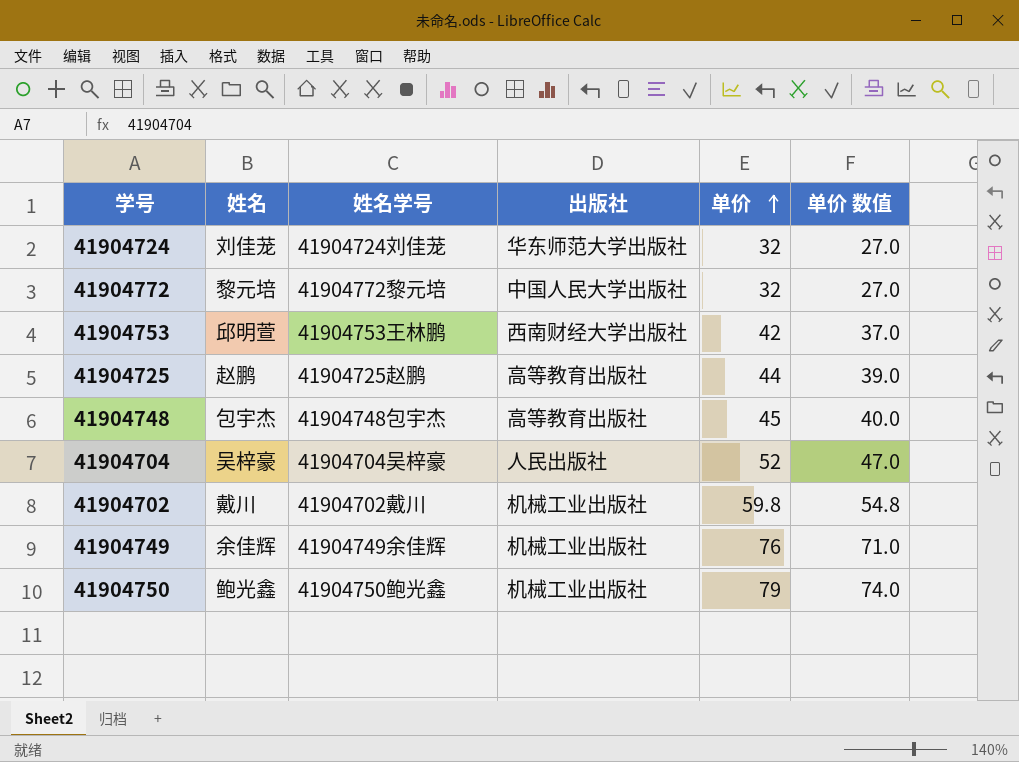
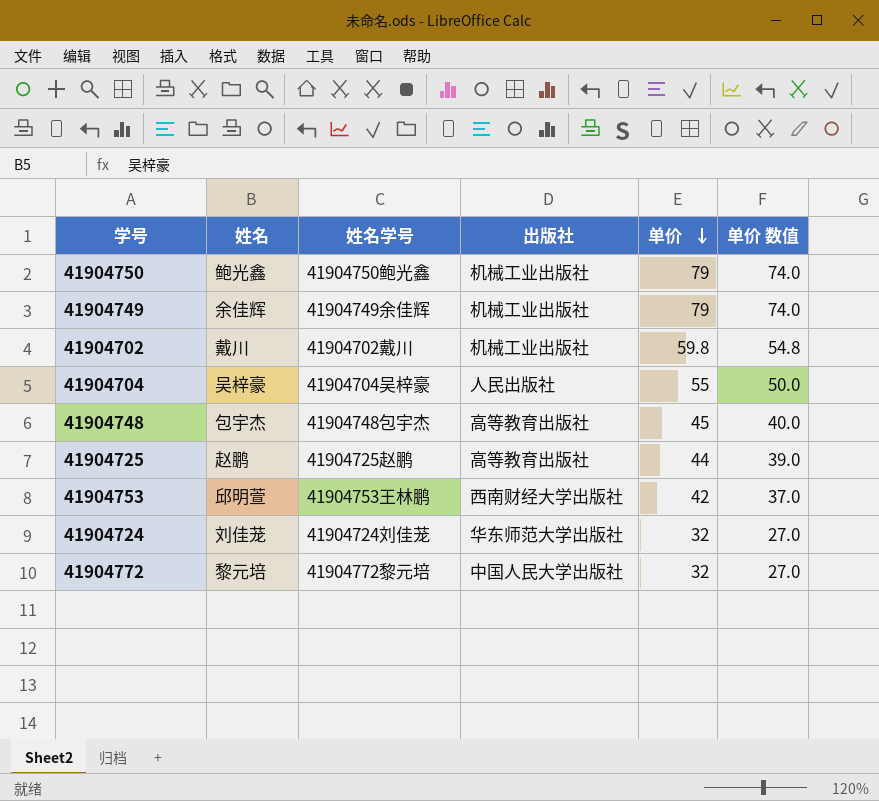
row order: 单价 ascending -> 单价 descending
41904749 | 单价: 76 -> 79
41904749 | 单价 数值: 71.0 -> 74.0
41904704 | 单价: 52 -> 55
41904704 | 单价 数值: 47.0 -> 50.0

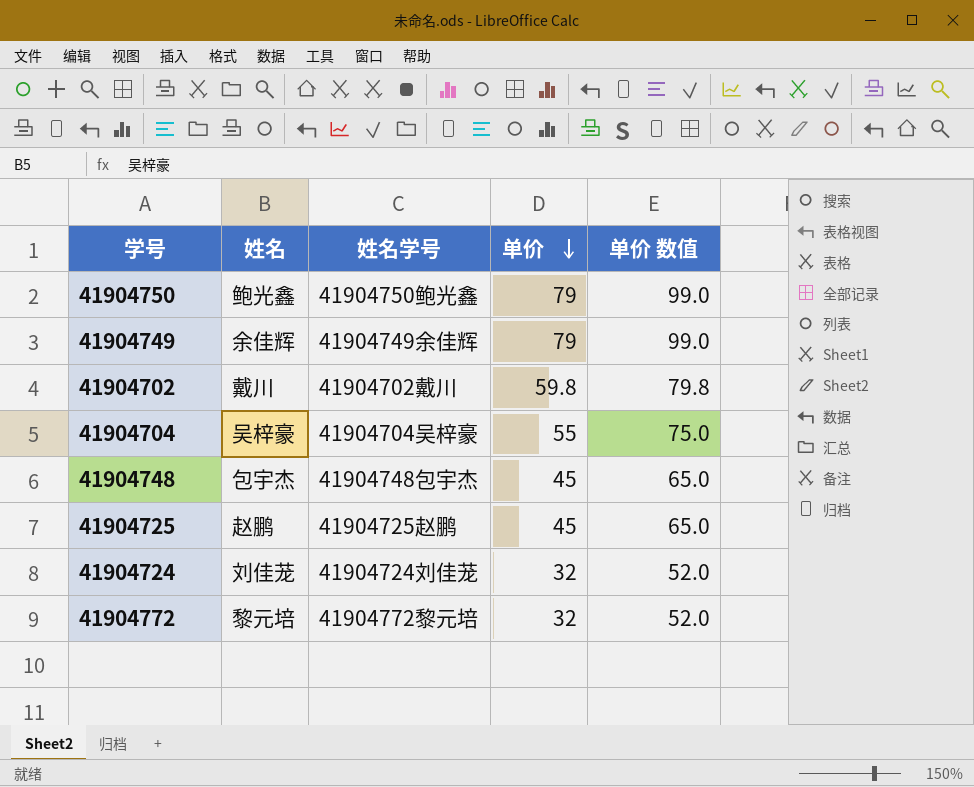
column 出版社 | position: 4 -> none
column 单价 数值 | formula: [单价] - 5 -> [单价] + 20
row 41904753: 邱明萱 | 41904753王林鹏 | 西南财经大学出版社 | 42 | 37.0 -> none
41904725 | 单价: 44 -> 45

